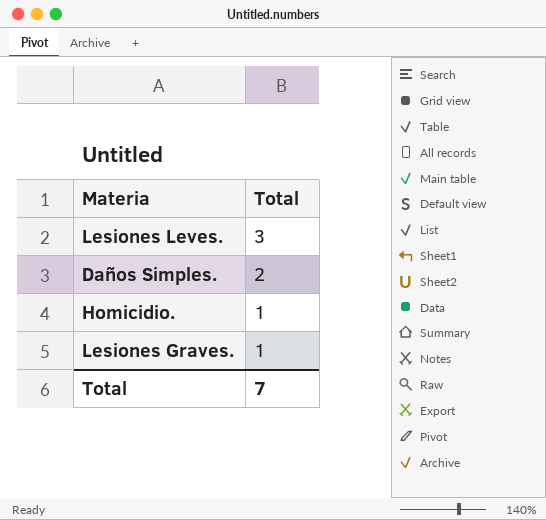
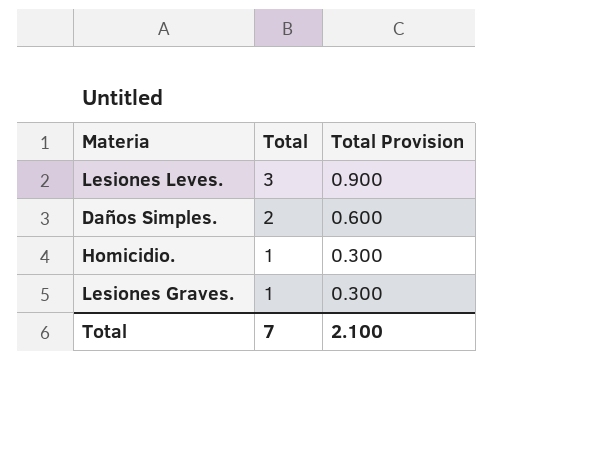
column Total Provision | formula: none -> [Total] * 0.3

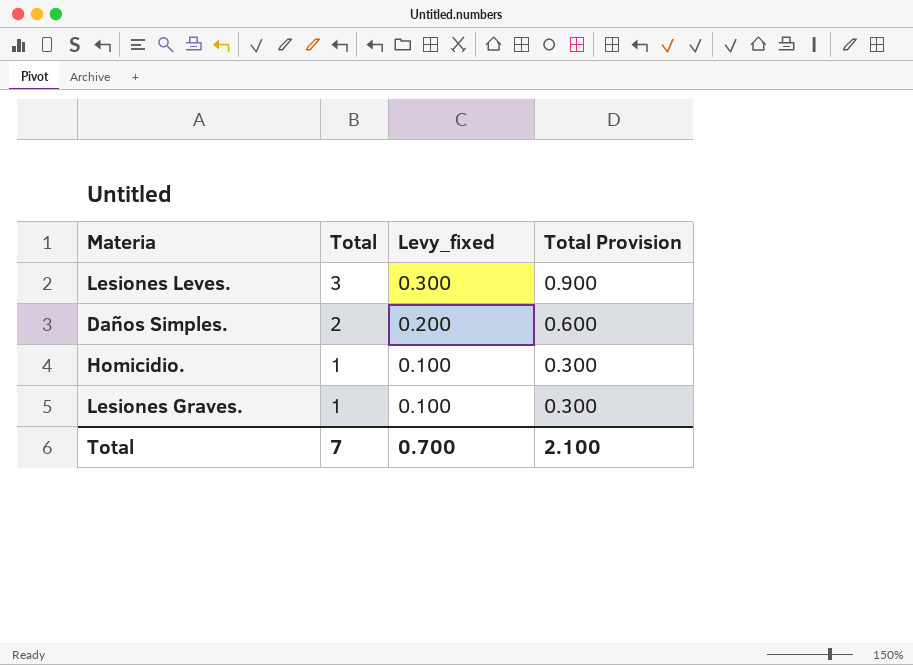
column Levy_fixed | formula: none -> [Total] * 0.1

